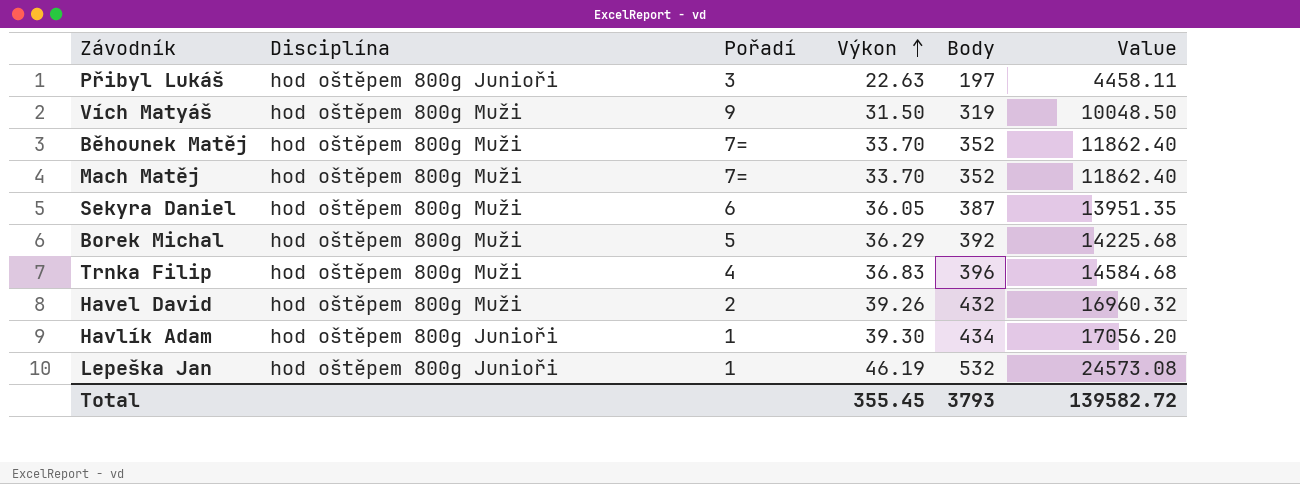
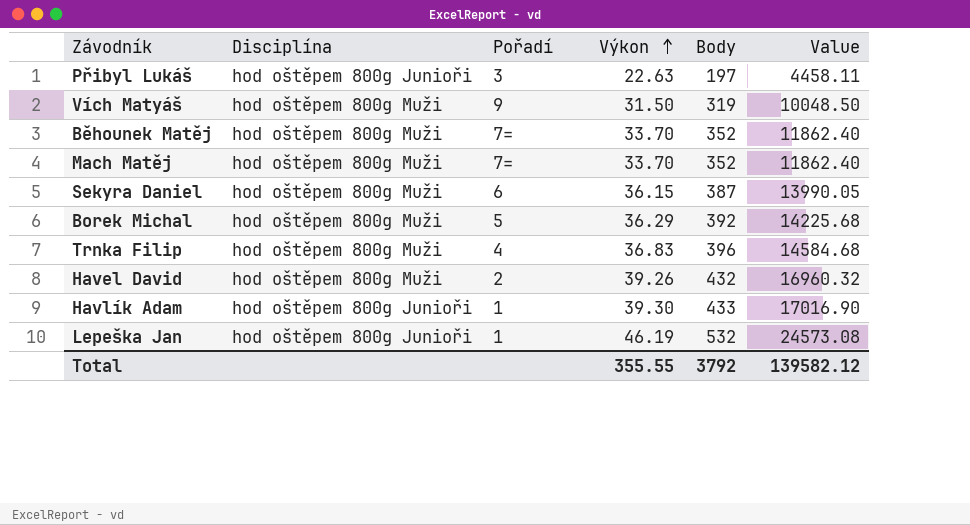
Sekyra Daniel | Výkon: 36.05 -> 36.15
Sekyra Daniel | Value: 13951.35 -> 13990.05
Havlík Adam | Body: 434 -> 433
Havlík Adam | Value: 17056.20 -> 17016.90
Total | Výkon: 355.45 -> 355.55
Total | Body: 3793 -> 3792
Total | Value: 139582.72 -> 139582.12

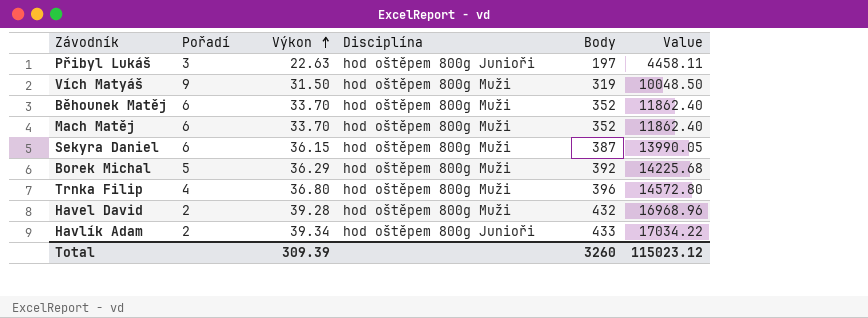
column Disciplína | position: 2 -> 4
row Lepeška Jan: hod oštěpem 800g Junioři | 1 | 46.19 | 532 | 24573.08 -> none
Běhounek Matěj | Pořadí: 7= -> 6
Mach Matěj | Pořadí: 7= -> 6
Trnka Filip | Výkon: 36.83 -> 36.80
Trnka Filip | Value: 14584.68 -> 14572.80
Havel David | Výkon: 39.26 -> 39.28
Havel David | Value: 16960.32 -> 16968.96
Havlík Adam | Pořadí: 1 -> 2
Havlík Adam | Výkon: 39.30 -> 39.34
Havlík Adam | Value: 17016.90 -> 17034.22
Total | Výkon: 355.55 -> 309.39
Total | Body: 3792 -> 3260
Total | Value: 139582.12 -> 115023.12

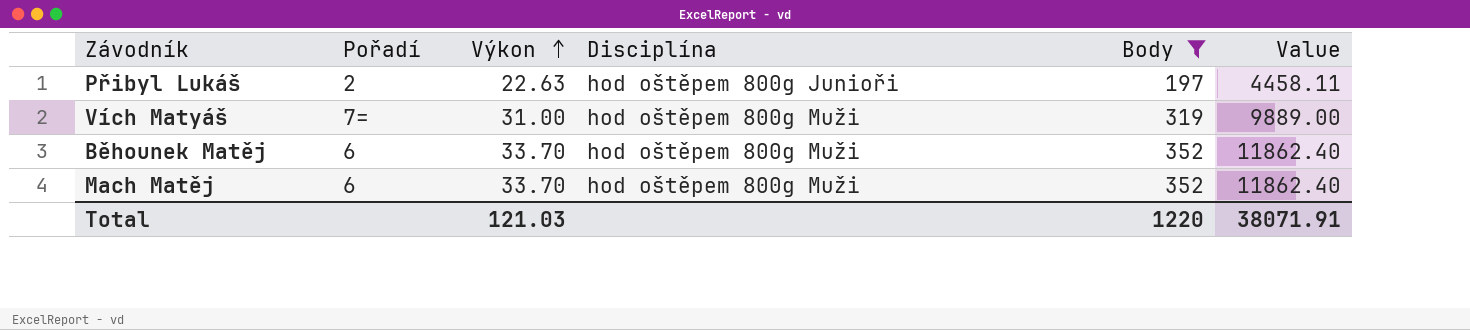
filter: none -> Body <= 352
Přibyl Lukáš | Pořadí: 3 -> 2
Vích Matyáš | Pořadí: 9 -> 7=
Vích Matyáš | Výkon: 31.50 -> 31.00
Vích Matyáš | Value: 10048.50 -> 9889.00
Total | Výkon: 309.39 -> 121.03
Total | Body: 3260 -> 1220
Total | Value: 115023.12 -> 38071.91

